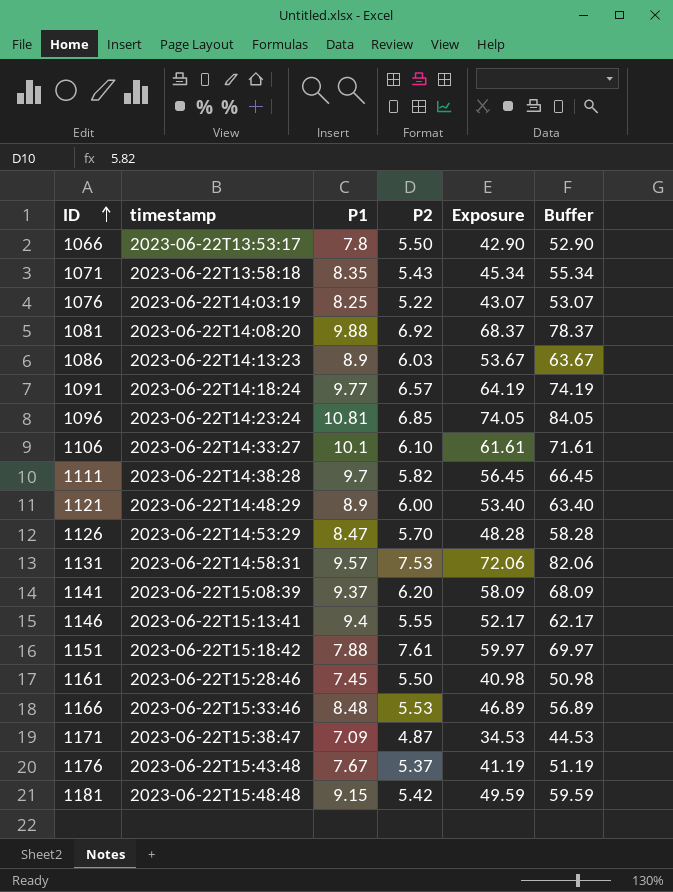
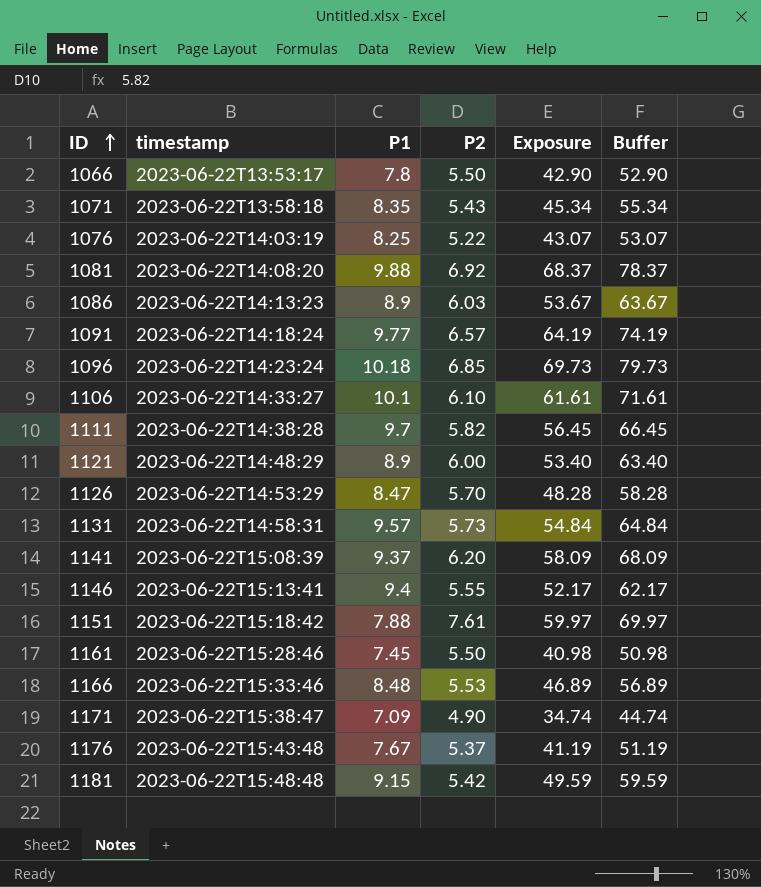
1096 | P1: 10.81 -> 10.18
1096 | Exposure: 74.05 -> 69.73
1096 | Buffer: 84.05 -> 79.73
1131 | P2: 7.53 -> 5.73
1131 | Exposure: 72.06 -> 54.84
1131 | Buffer: 82.06 -> 64.84
1171 | P2: 4.87 -> 4.90
1171 | Exposure: 34.53 -> 34.74
1171 | Buffer: 44.53 -> 44.74

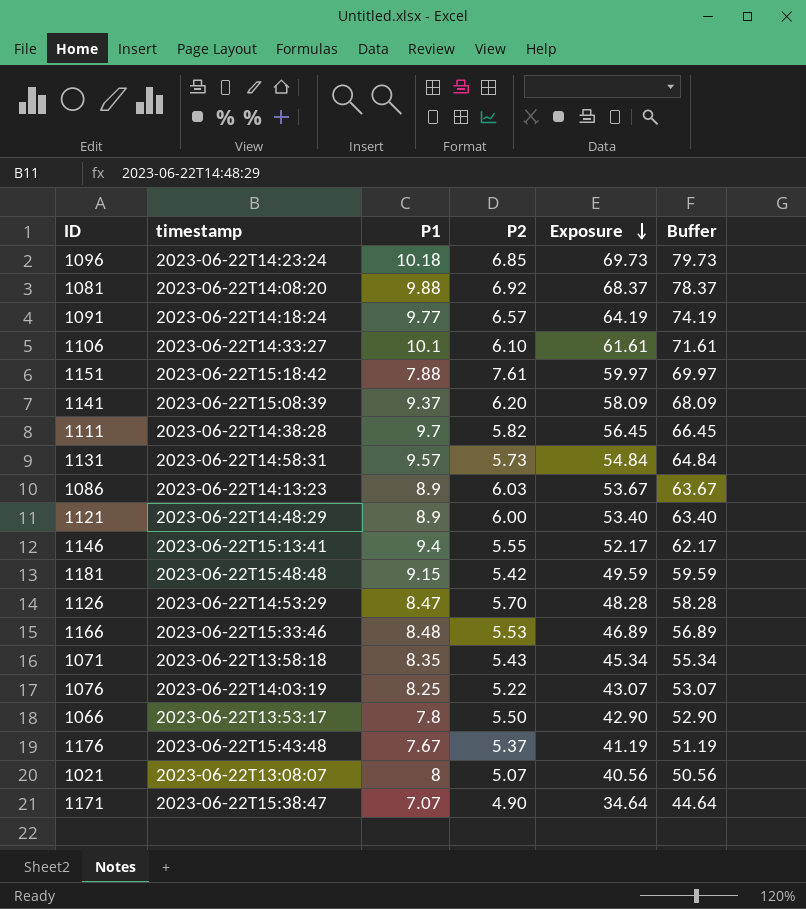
row order: ID ascending -> Exposure descending
row 1161: 2023-06-22T15:28:46 | 7.45 | 5.50 | 40.98 | 50.98 -> none
row 1021: none -> 2023-06-22T13:08:07 | 8 | 5.07 | 40.56 | 50.56
1171 | P1: 7.09 -> 7.07
1171 | Exposure: 34.74 -> 34.64
1171 | Buffer: 44.74 -> 44.64

